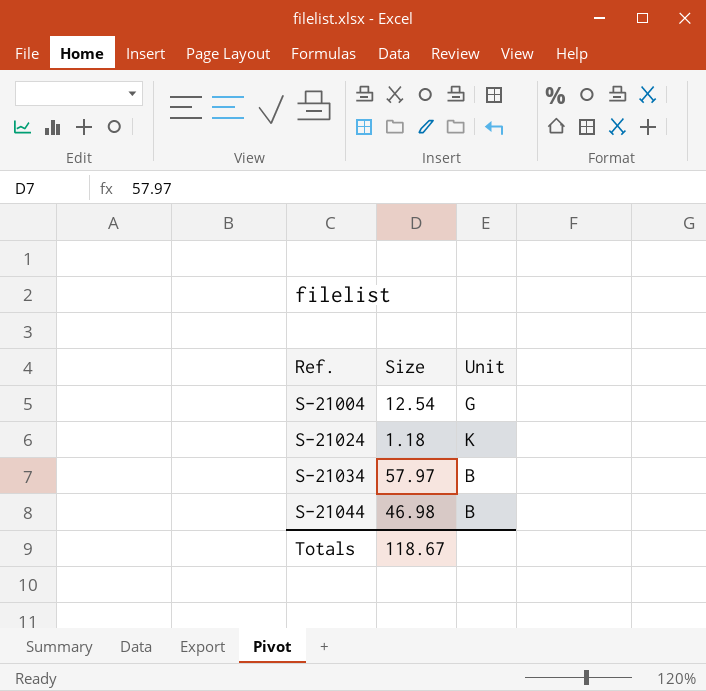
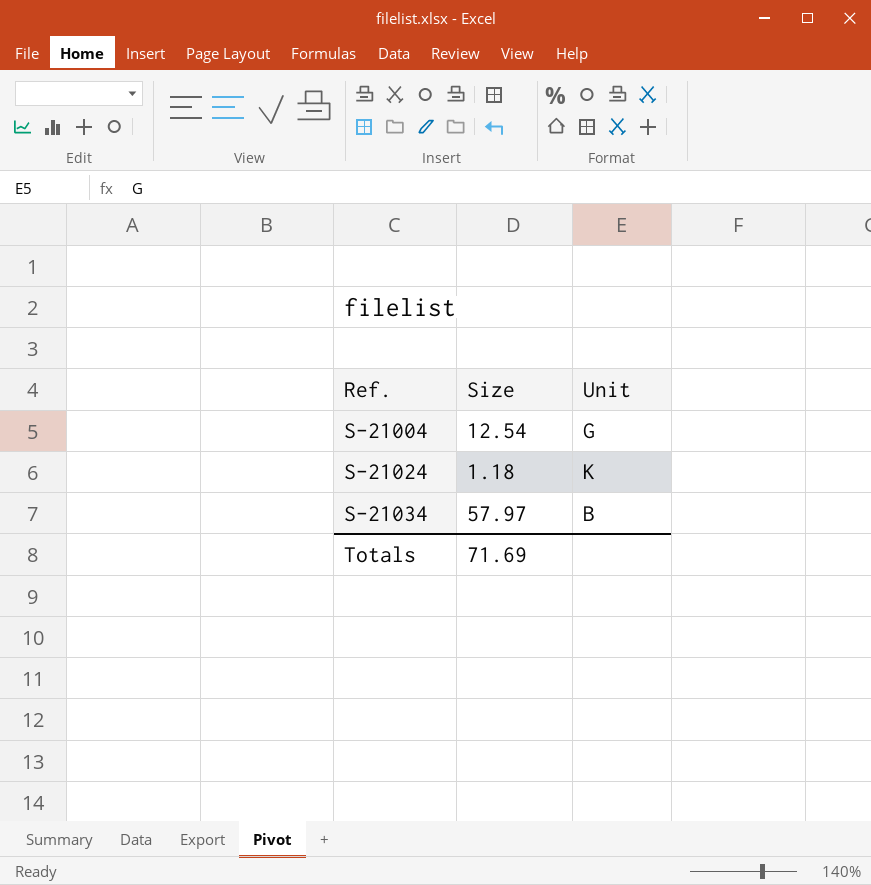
row S-21044: 46.98 | B -> none
Totals | Size: 118.67 -> 71.69

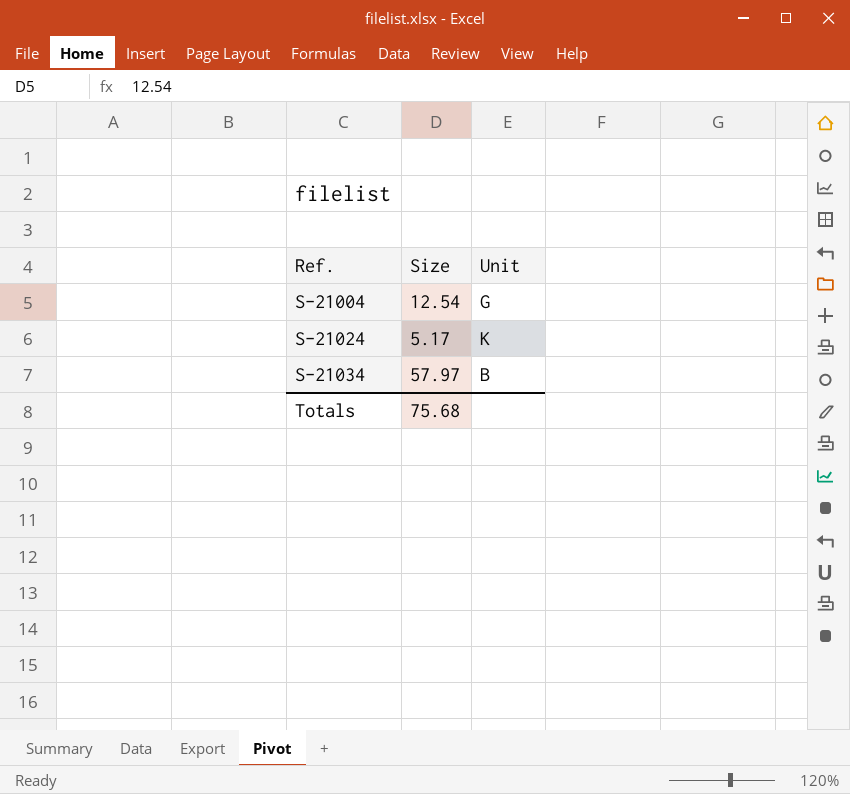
S-21024 | Size: 1.18 -> 5.17
Totals | Size: 71.69 -> 75.68

